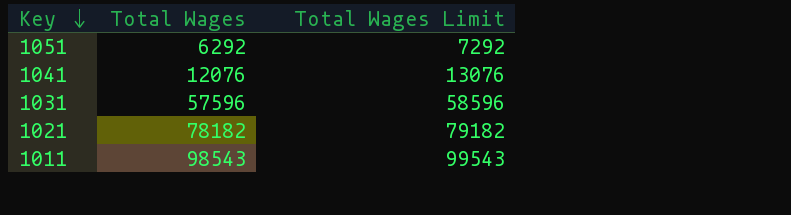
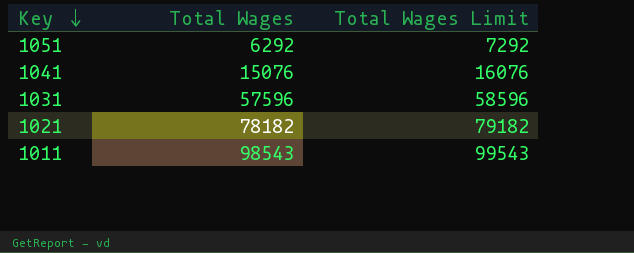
1041 | Total Wages: 12076 -> 15076
1041 | Total Wages Limit: 13076 -> 16076

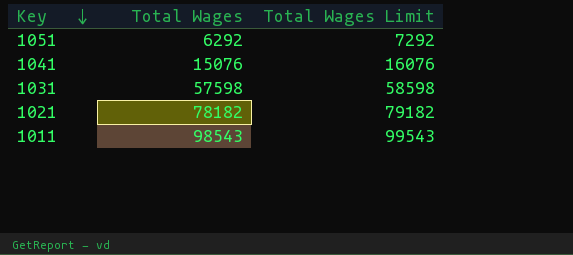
1031 | Total Wages: 57596 -> 57598
1031 | Total Wages Limit: 58596 -> 58598

